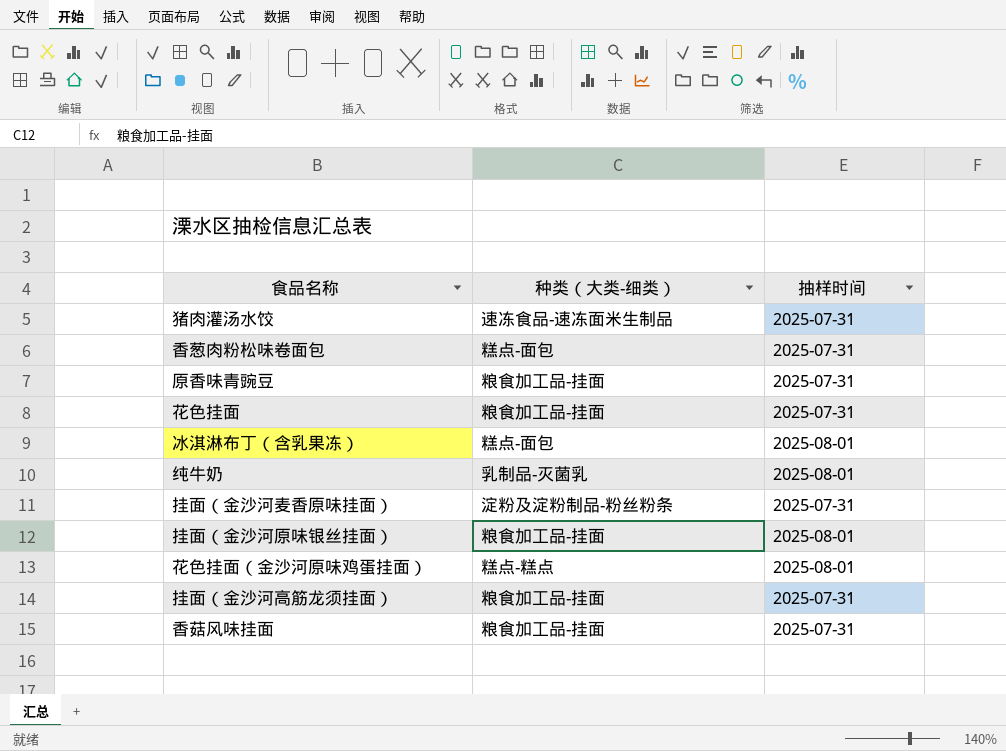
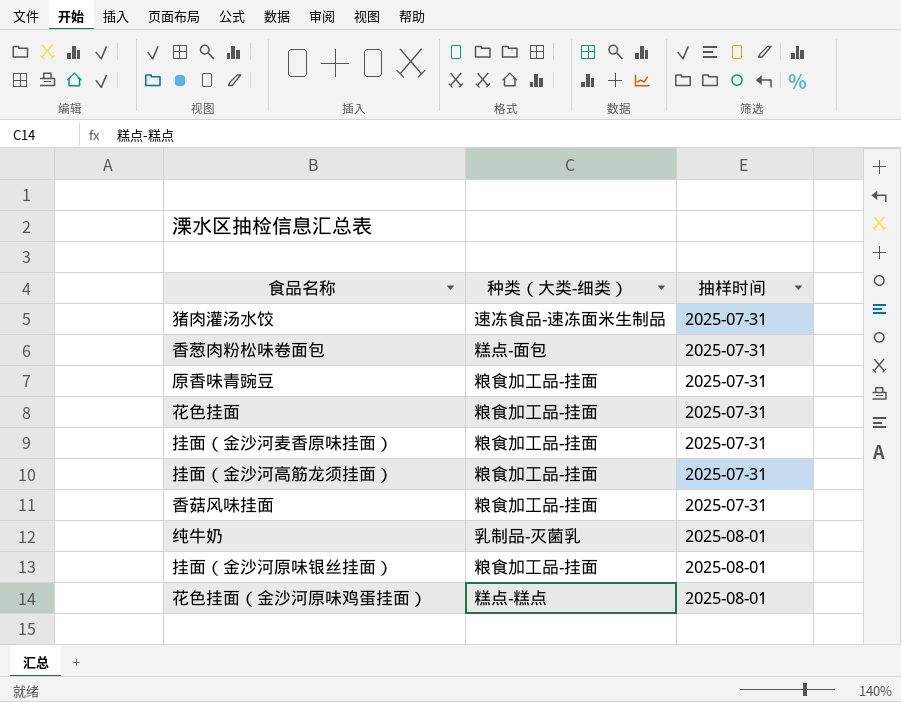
row order: none -> 抽样时间 ascending
row 冰淇淋布丁（含乳果冻）: 糕点-面包 | 2025-08-01 -> none
挂面（金沙河麦香原味挂面） | 种类（大类-细类）: 淀粉及淀粉制品-粉丝粉条 -> 粮食加工品-挂面

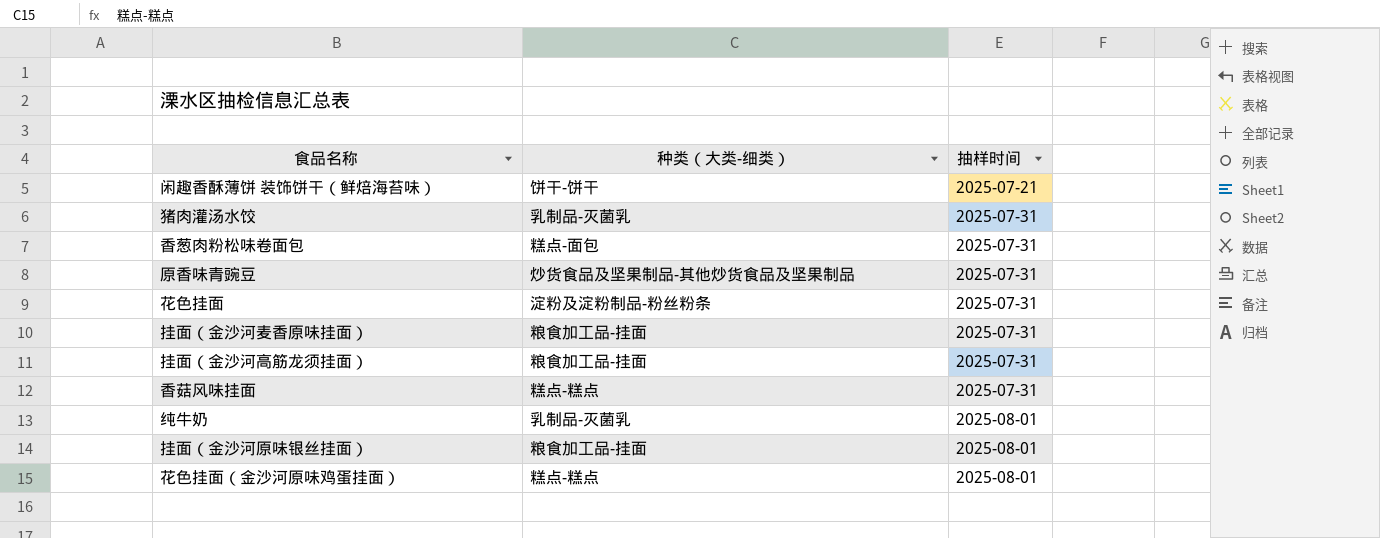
row 闲趣香酥薄饼 装饰饼干（鲜焙海苔味）: none -> 饼干-饼干 | 2025-07-21
猪肉灌汤水饺 | 种类（大类-细类）: 速冻食品-速冻面米生制品 -> 乳制品-灭菌乳
原香味青豌豆 | 种类（大类-细类）: 粮食加工品-挂面 -> 炒货食品及坚果制品-其他炒货食品及坚果制品
花色挂面 | 种类（大类-细类）: 粮食加工品-挂面 -> 淀粉及淀粉制品-粉丝粉条
香菇风味挂面 | 种类（大类-细类）: 粮食加工品-挂面 -> 糕点-糕点

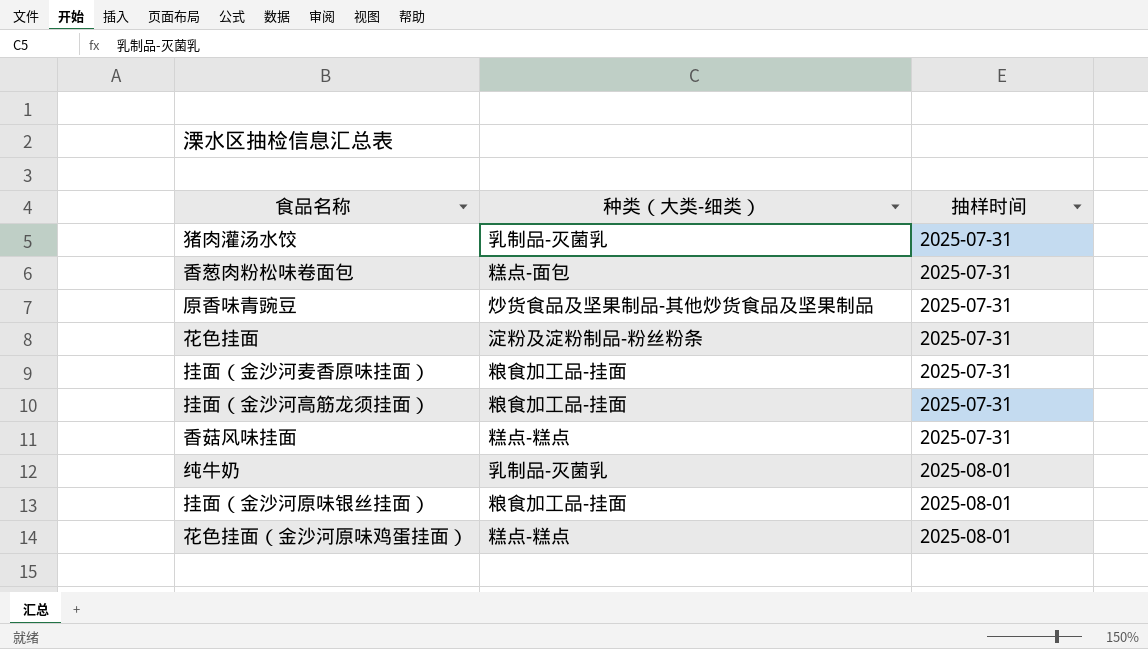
row 闲趣香酥薄饼 装饰饼干（鲜焙海苔味）: 饼干-饼干 | 2025-07-21 -> none

